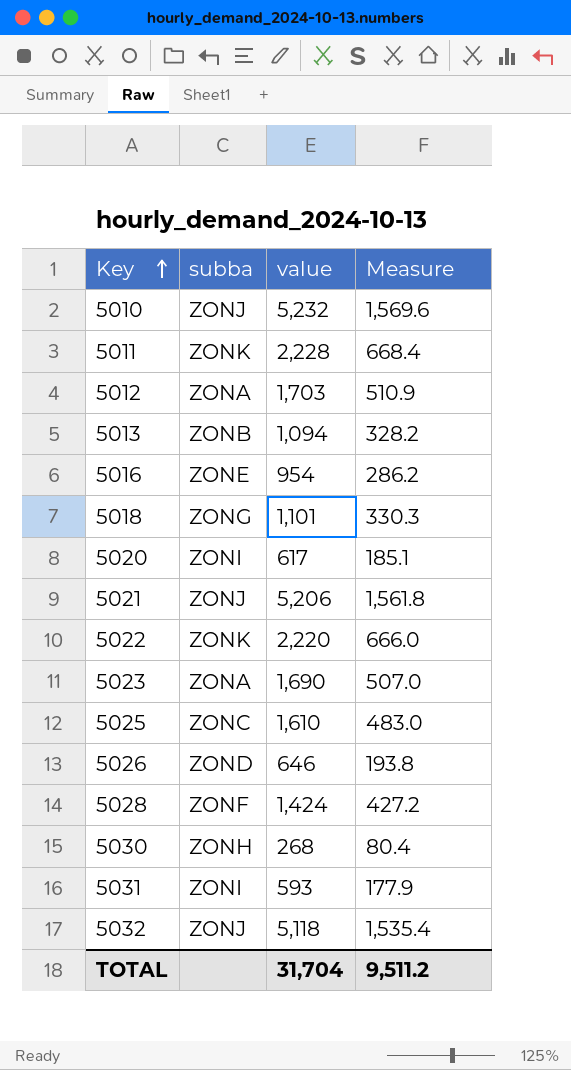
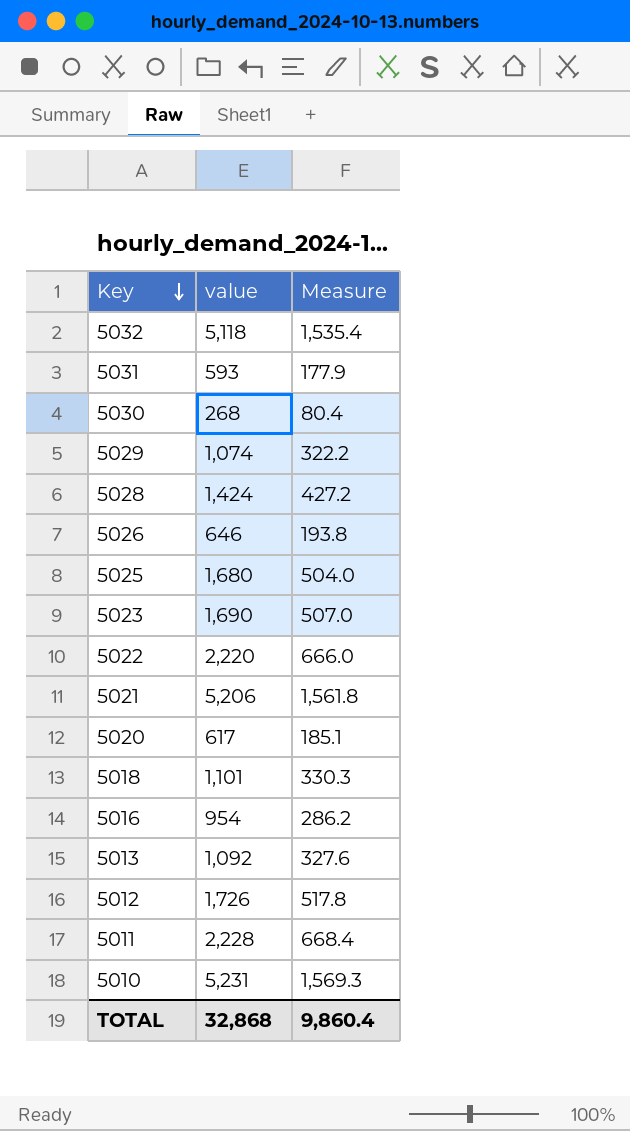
row order: Key ascending -> Key descending
column subba | position: 2 -> none
row 5029: none -> 1,074 | 322.2
5025 | value: 1,610 -> 1,680
5025 | Measure: 483.0 -> 504.0
5013 | value: 1,094 -> 1,092
5013 | Measure: 328.2 -> 327.6
5012 | value: 1,703 -> 1,726
5012 | Measure: 510.9 -> 517.8
5010 | value: 5,232 -> 5,231
5010 | Measure: 1,569.6 -> 1,569.3
TOTAL | value: 31,704 -> 32,868
TOTAL | Measure: 9,511.2 -> 9,860.4

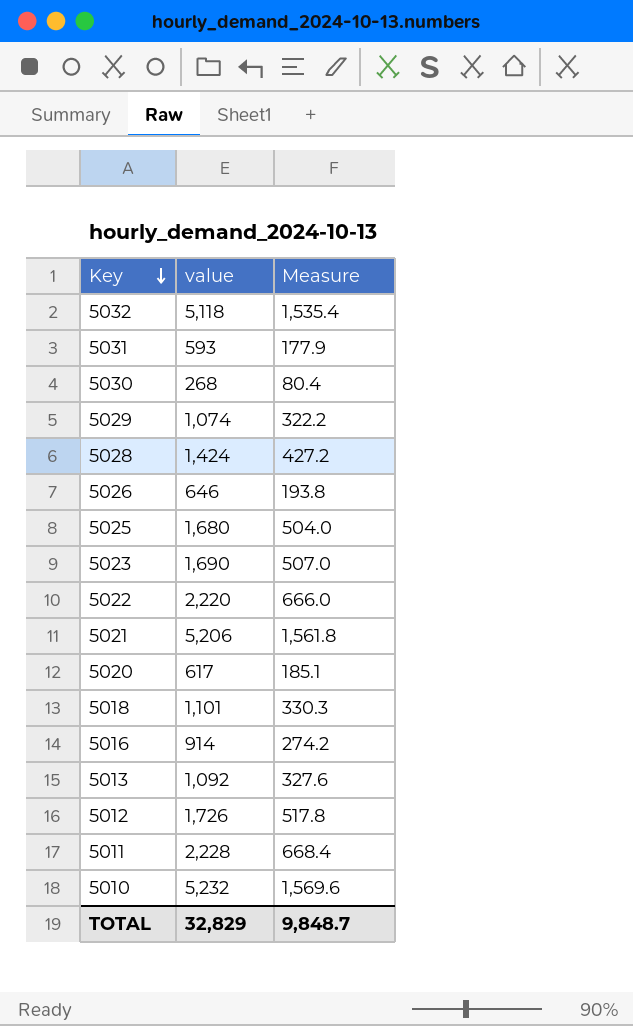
5016 | value: 954 -> 914
5016 | Measure: 286.2 -> 274.2
5010 | value: 5,231 -> 5,232
5010 | Measure: 1,569.3 -> 1,569.6
TOTAL | value: 32,868 -> 32,829
TOTAL | Measure: 9,860.4 -> 9,848.7

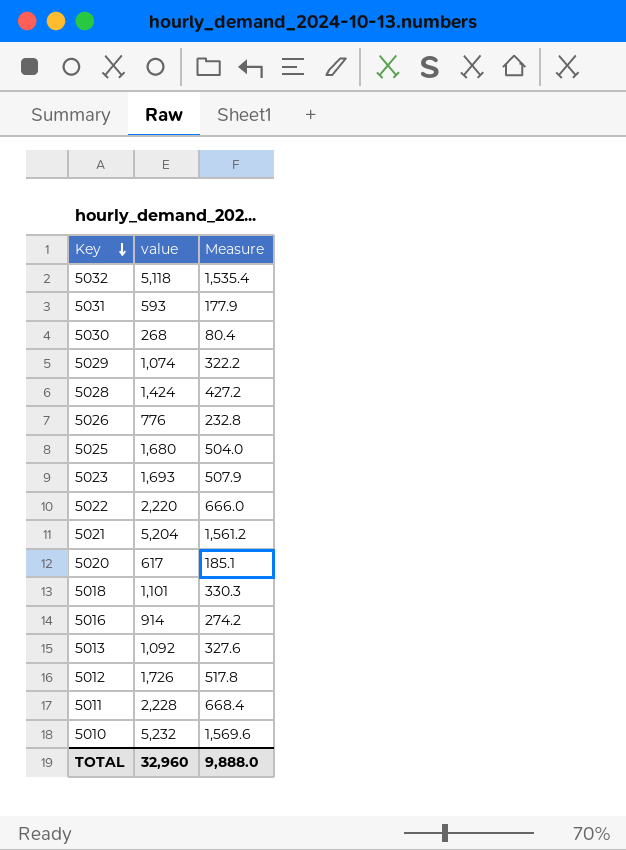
5026 | value: 646 -> 776
5026 | Measure: 193.8 -> 232.8
5023 | value: 1,690 -> 1,693
5023 | Measure: 507.0 -> 507.9
5021 | value: 5,206 -> 5,204
5021 | Measure: 1,561.8 -> 1,561.2
TOTAL | value: 32,829 -> 32,960
TOTAL | Measure: 9,848.7 -> 9,888.0

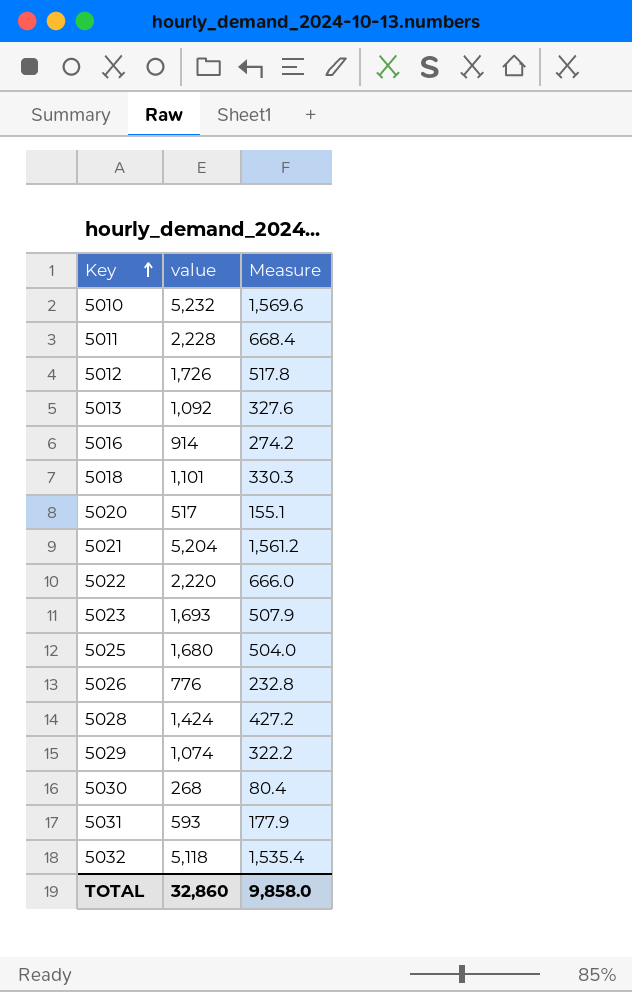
row order: Key descending -> Key ascending
5020 | value: 617 -> 517
5020 | Measure: 185.1 -> 155.1
TOTAL | value: 32,960 -> 32,860
TOTAL | Measure: 9,888.0 -> 9,858.0

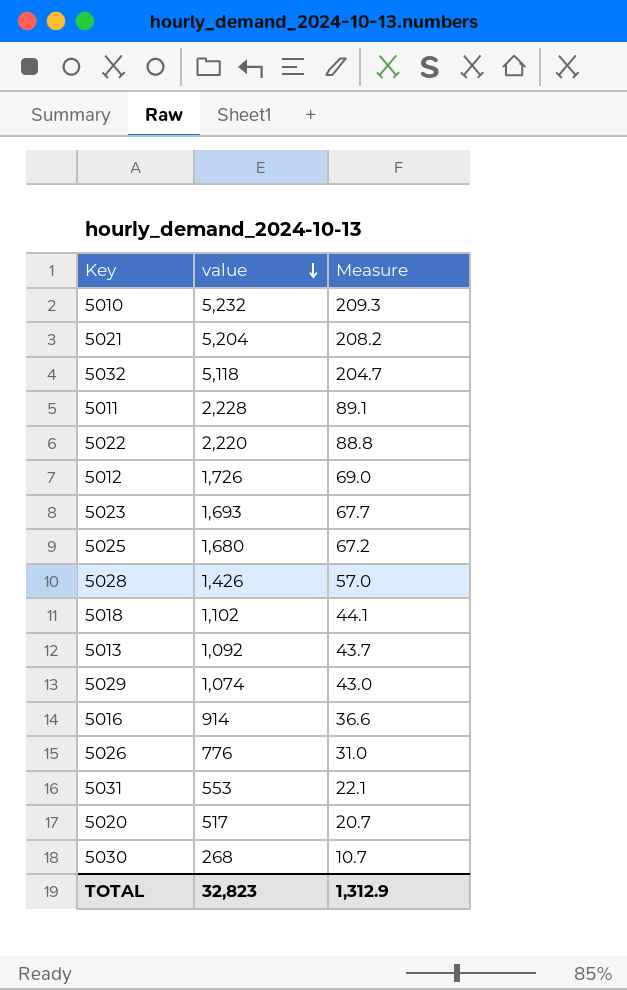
row order: Key ascending -> value descending
column Measure | formula: [value] * 0.3 -> [value] * 0.04
5028 | value: 1,424 -> 1,426
5018 | value: 1,101 -> 1,102
5031 | value: 593 -> 553
TOTAL | value: 32,860 -> 32,823
TOTAL | Measure: 9,858.0 -> 1,312.9

